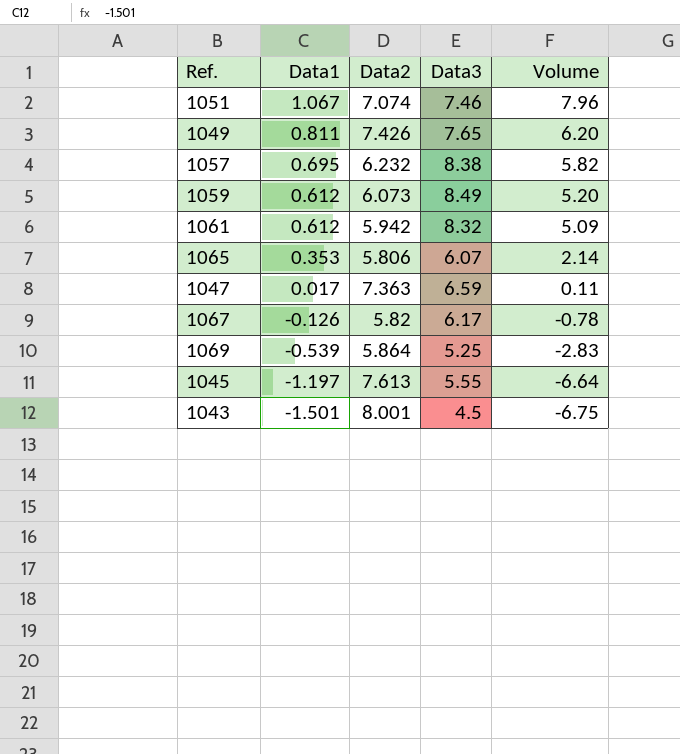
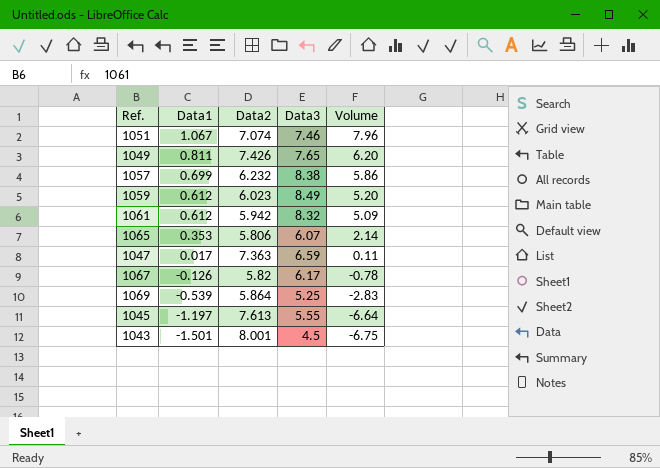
1057 | Data1: 0.695 -> 0.699
1057 | Volume: 5.82 -> 5.86
1059 | Data2: 6.073 -> 6.023

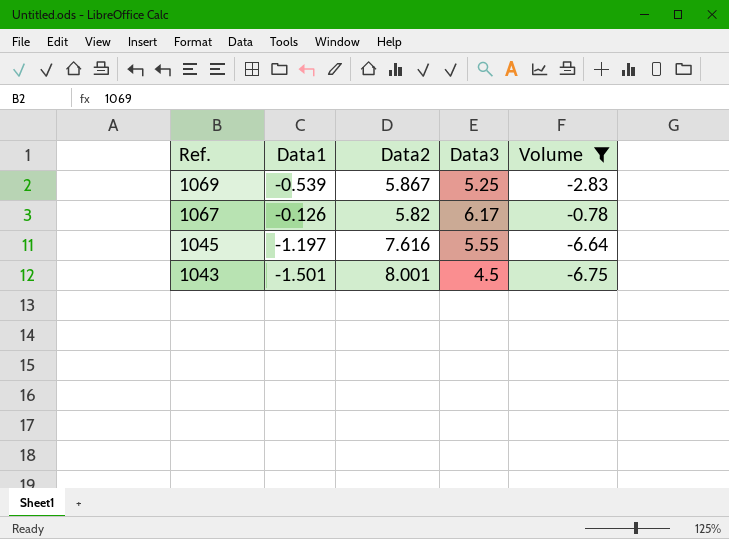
filter: none -> Volume <= -0.78
row order: Data1 descending -> Ref. descending
1069 | Data2: 5.864 -> 5.867
1045 | Data2: 7.613 -> 7.616

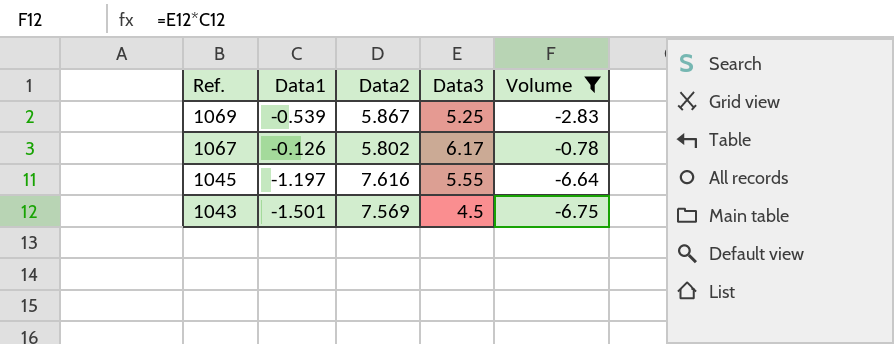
1067 | Data2: 5.82 -> 5.802
1043 | Data2: 8.001 -> 7.569

